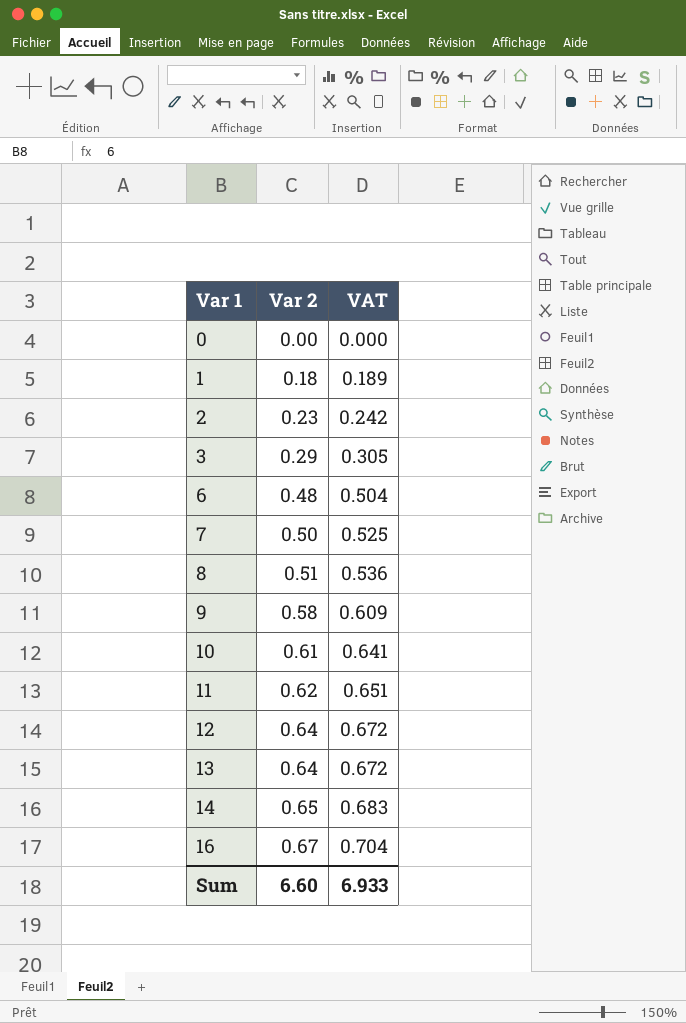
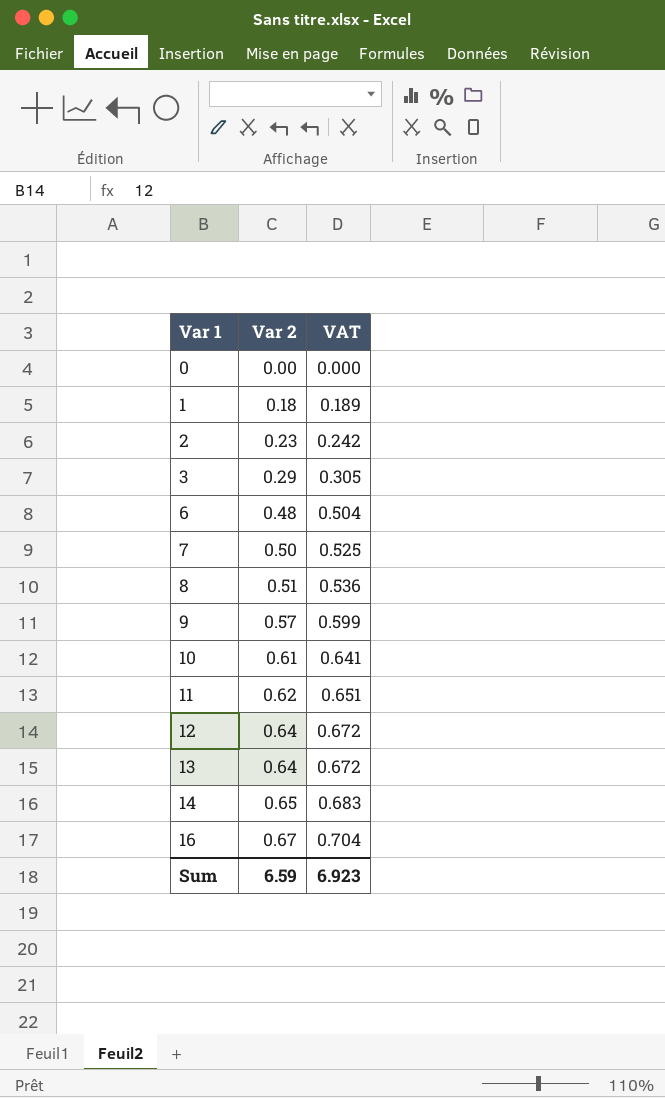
9 | Var 2: 0.58 -> 0.57
9 | VAT: 0.609 -> 0.599
Sum | Var 2: 6.60 -> 6.59
Sum | VAT: 6.933 -> 6.923

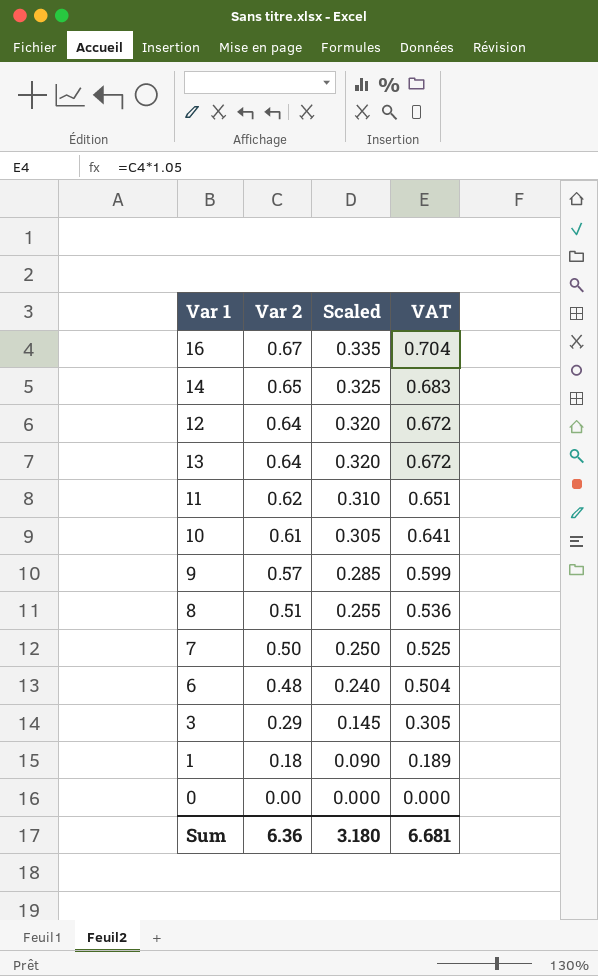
row order: Var 1 ascending -> Var 2 descending
column Scaled | formula: none -> [Var 2] * 0.5
row 2: 0.23 | 0.242 -> none
Sum | Var 2: 6.59 -> 6.36
Sum | VAT: 6.923 -> 6.681

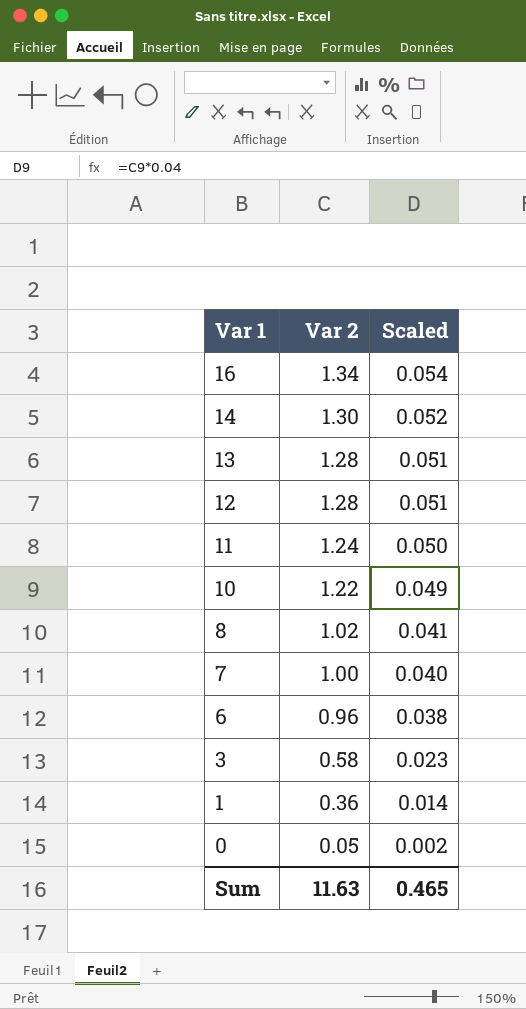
row order: Var 2 descending -> Var 1 descending
column VAT | formula: [Var 2] * 1.05 -> none
column Scaled | formula: [Var 2] * 0.5 -> [Var 2] * 0.04
row 9: 0.57 | 0.285 | 0.599 -> none
16 | Var 2: 0.67 -> 1.34
14 | Var 2: 0.65 -> 1.30
13 | Var 2: 0.64 -> 1.28
12 | Var 2: 0.64 -> 1.28
11 | Var 2: 0.62 -> 1.24
10 | Var 2: 0.61 -> 1.22
8 | Var 2: 0.51 -> 1.02
7 | Var 2: 0.50 -> 1.00
6 | Var 2: 0.48 -> 0.96
3 | Var 2: 0.29 -> 0.58
1 | Var 2: 0.18 -> 0.36
0 | Var 2: 0.00 -> 0.05
Sum | Var 2: 6.36 -> 11.63
Sum | Scaled: 3.180 -> 0.465

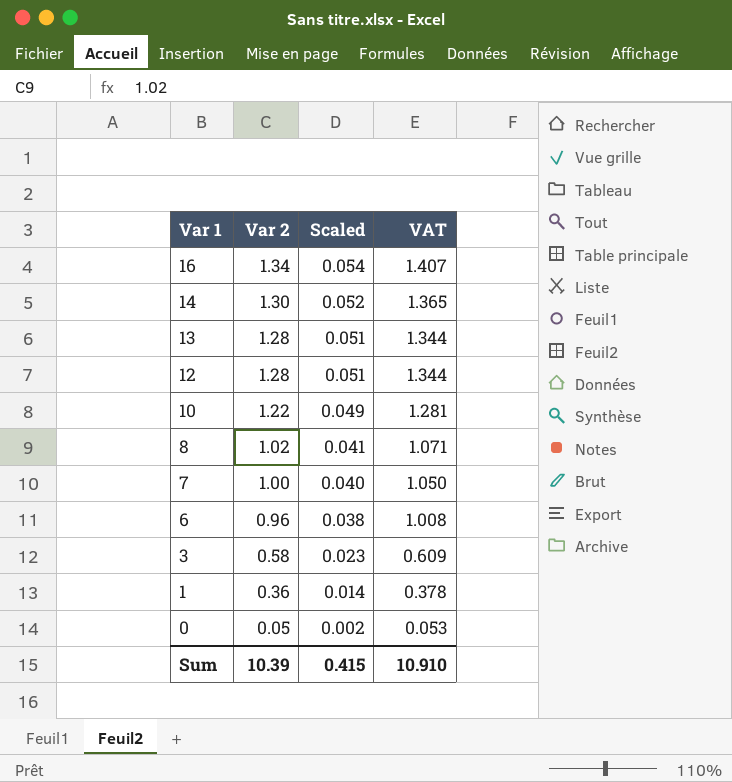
column VAT | formula: none -> [Var 2] * 1.05
row 11: 1.24 | 0.050 -> none
Sum | Var 2: 11.63 -> 10.39
Sum | Scaled: 0.465 -> 0.415

